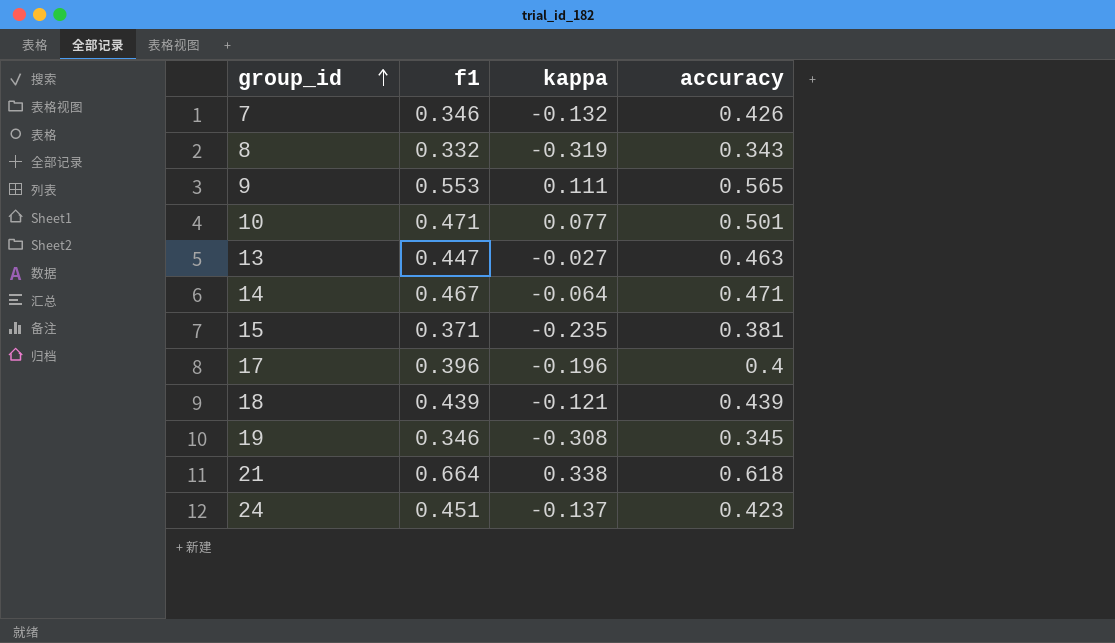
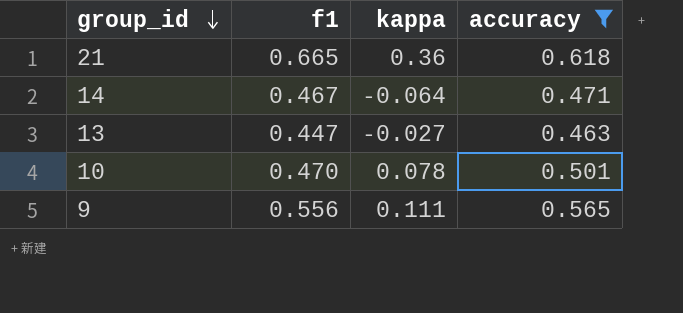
filter: none -> accuracy >= 0.463
row order: group_id ascending -> group_id descending
21 | f1: 0.664 -> 0.665
21 | kappa: 0.338 -> 0.36
10 | f1: 0.471 -> 0.470
10 | kappa: 0.077 -> 0.078
9 | f1: 0.553 -> 0.556

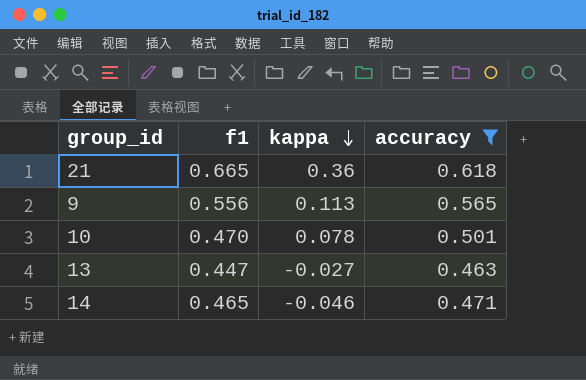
row order: group_id descending -> kappa descending
9 | kappa: 0.111 -> 0.113
14 | f1: 0.467 -> 0.465
14 | kappa: -0.064 -> -0.046

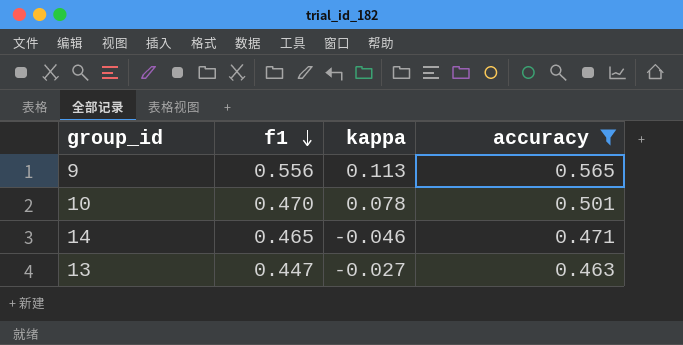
row order: kappa descending -> f1 descending
row 21: 0.665 | 0.36 | 0.618 -> none

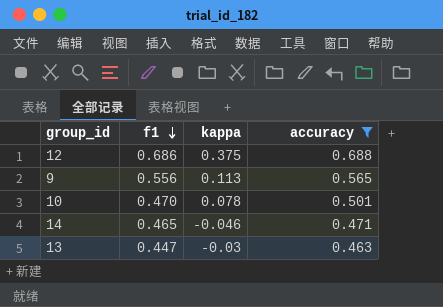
row 12: none -> 0.686 | 0.375 | 0.688
13 | kappa: -0.027 -> -0.03

